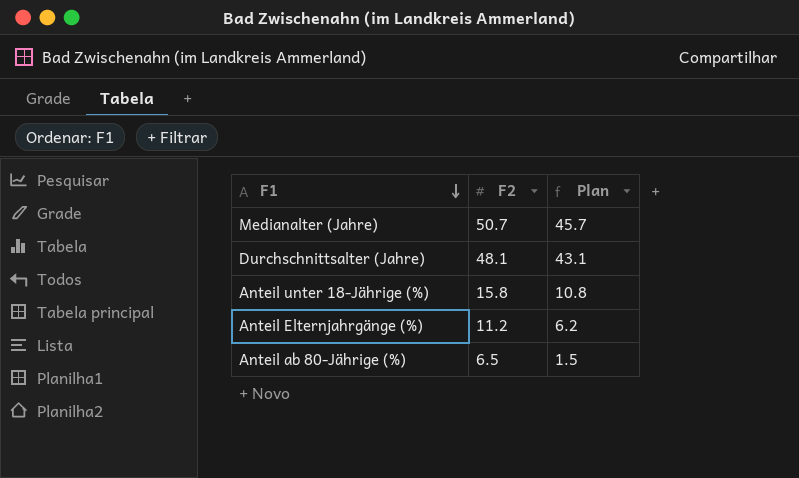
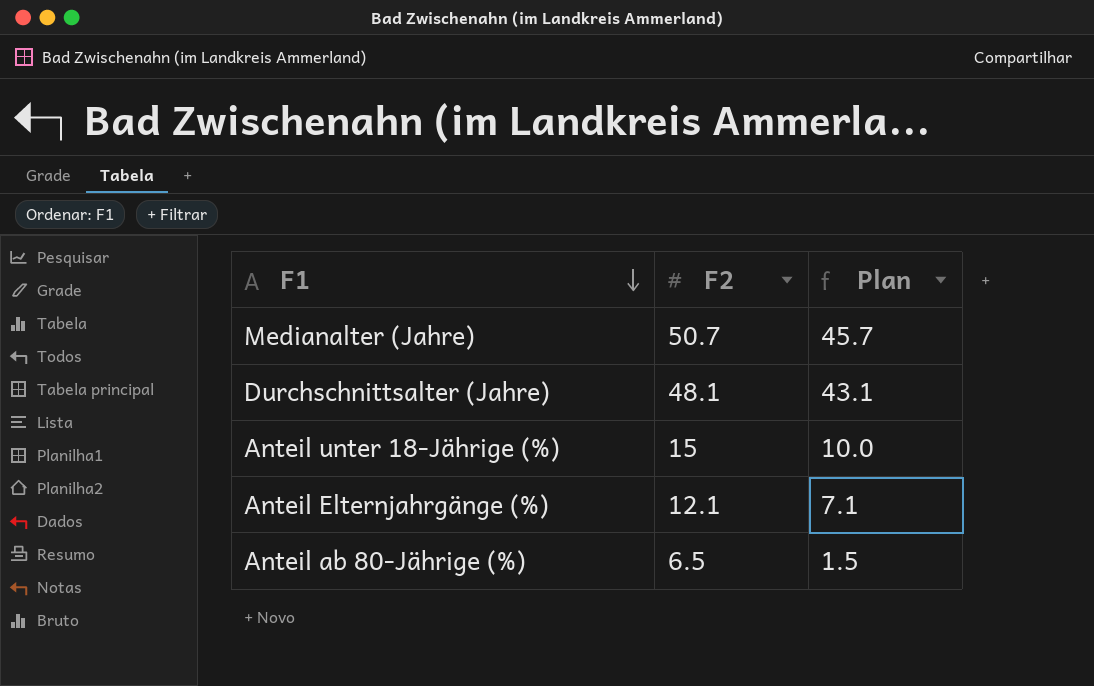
Anteil unter 18-Jährige (%) | F2: 15.8 -> 15
Anteil unter 18-Jährige (%) | Plan: 10.8 -> 10.0
Anteil Elternjahrgänge (%) | F2: 11.2 -> 12.1
Anteil Elternjahrgänge (%) | Plan: 6.2 -> 7.1

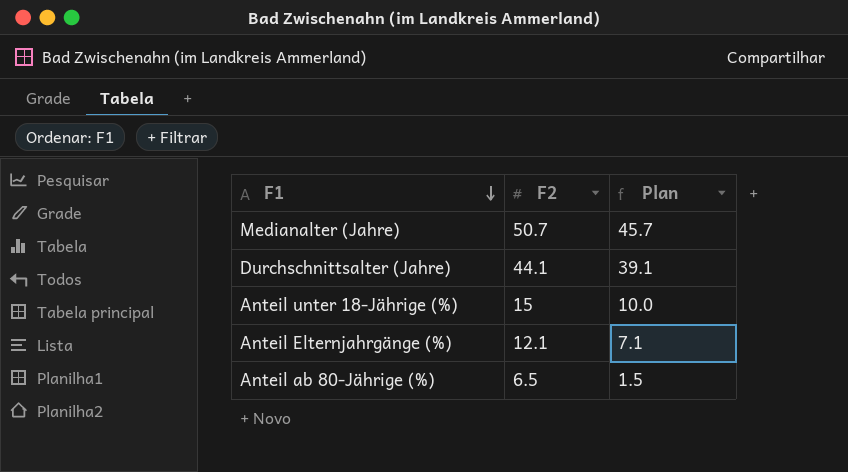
Durchschnittsalter (Jahre) | F2: 48.1 -> 44.1
Durchschnittsalter (Jahre) | Plan: 43.1 -> 39.1

